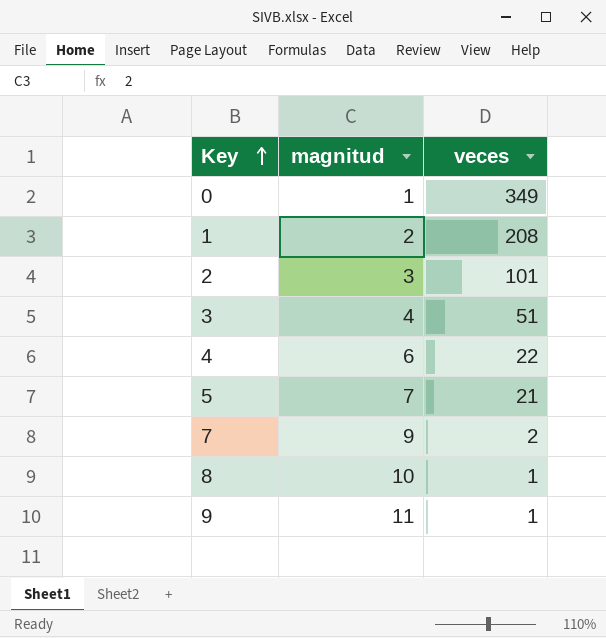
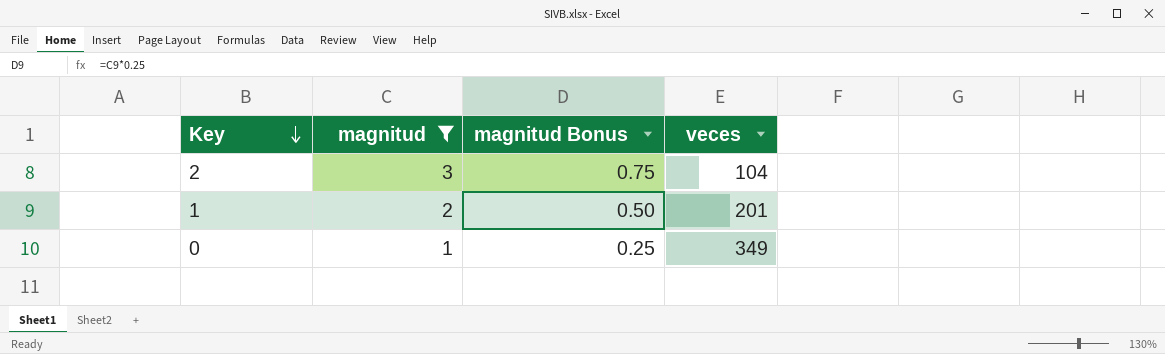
filter: none -> magnitud <= 3
row order: Key ascending -> Key descending
column magnitud Bonus | formula: none -> [magnitud] * 0.25
2 | veces: 101 -> 104
1 | veces: 208 -> 201

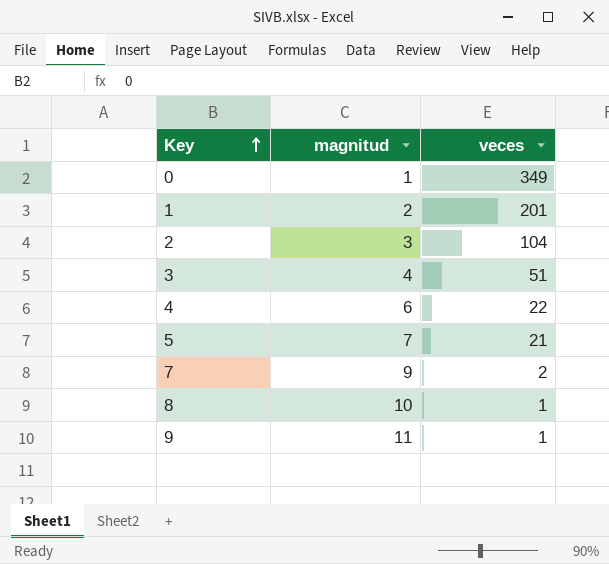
filter: magnitud <= 3 -> none
row order: Key descending -> Key ascending
column magnitud Bonus | formula: [magnitud] * 0.25 -> none

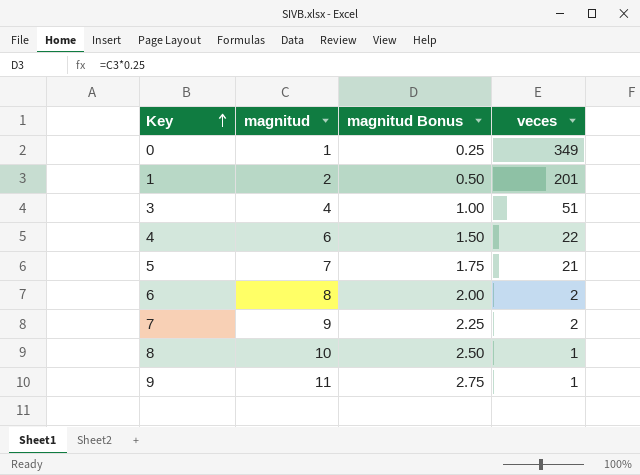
column magnitud Bonus | formula: none -> [magnitud] * 0.25
row 2: 3 | 104 -> none
row 6: none -> 8 | 2.00 | 2

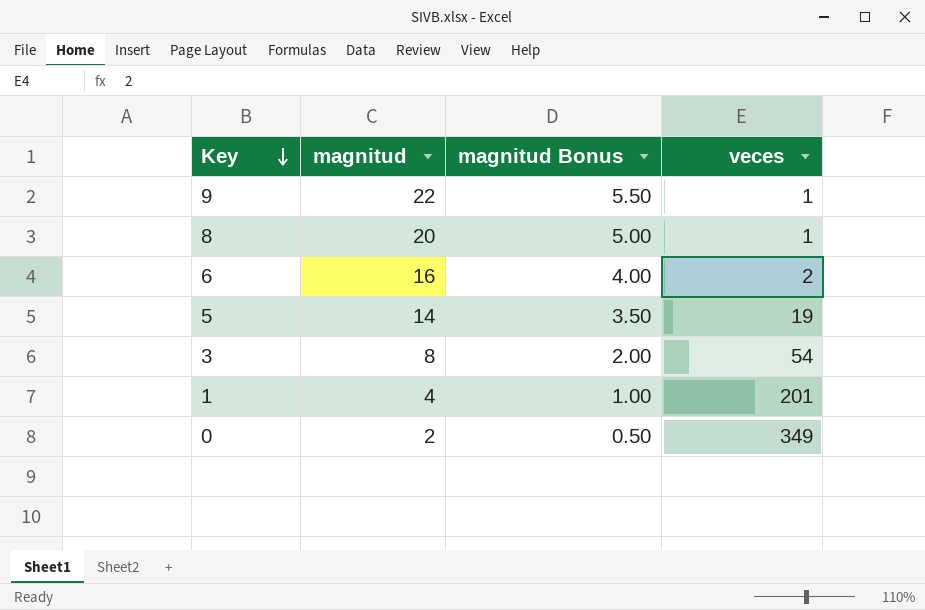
row order: Key ascending -> Key descending
row 4: 6 | 1.50 | 22 -> none
row 7: 9 | 2.25 | 2 -> none
9 | magnitud: 11 -> 22
9 | magnitud Bonus: 2.75 -> 5.50
8 | magnitud: 10 -> 20
8 | magnitud Bonus: 2.50 -> 5.00
6 | magnitud: 8 -> 16
6 | magnitud Bonus: 2.00 -> 4.00
5 | magnitud: 7 -> 14
5 | magnitud Bonus: 1.75 -> 3.50
5 | veces: 21 -> 19
3 | magnitud: 4 -> 8
3 | magnitud Bonus: 1.00 -> 2.00
3 | veces: 51 -> 54
1 | magnitud: 2 -> 4
1 | magnitud Bonus: 0.50 -> 1.00
0 | magnitud: 1 -> 2
0 | magnitud Bonus: 0.25 -> 0.50

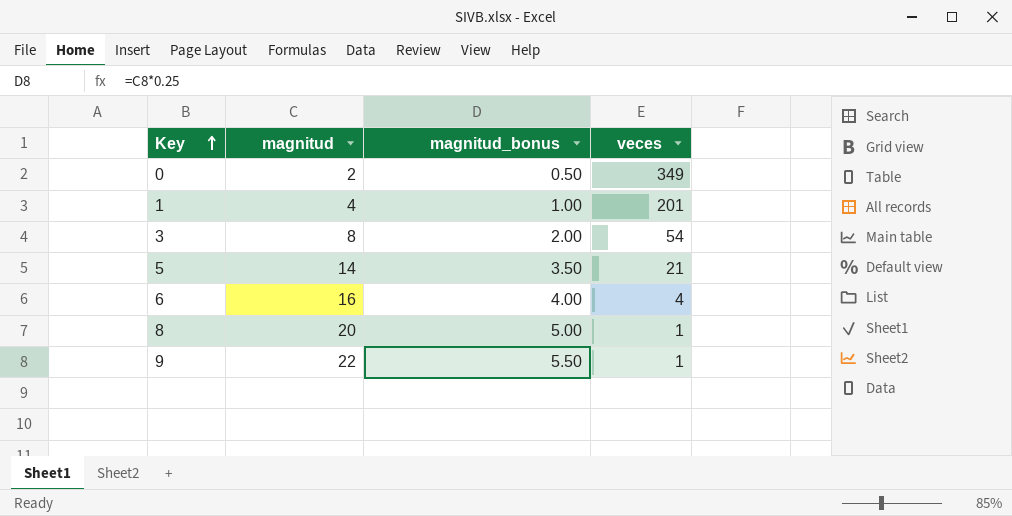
row order: Key descending -> Key ascending
column name: magnitud Bonus -> magnitud_bonus
5 | veces: 19 -> 21
6 | veces: 2 -> 4

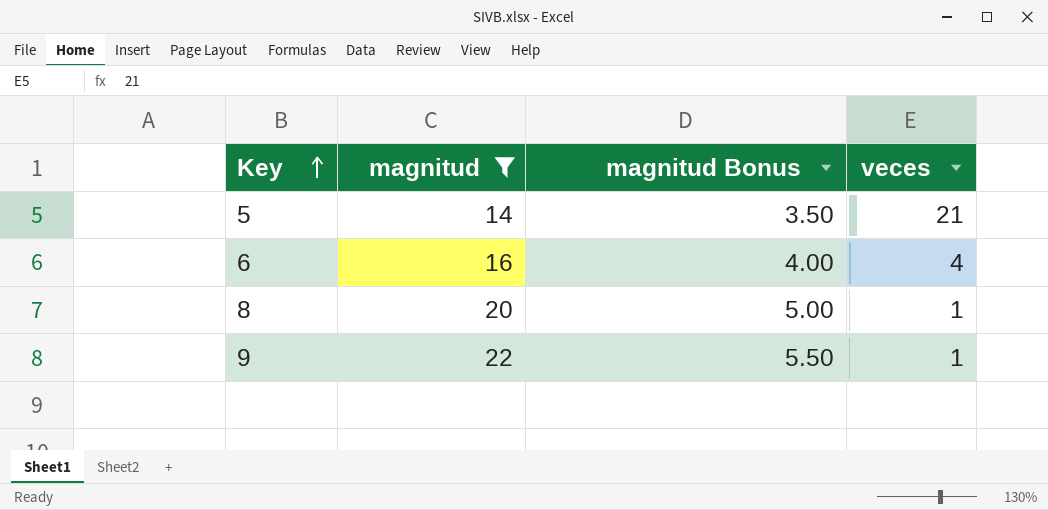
filter: none -> magnitud >= 14
column name: magnitud_bonus -> magnitud Bonus

